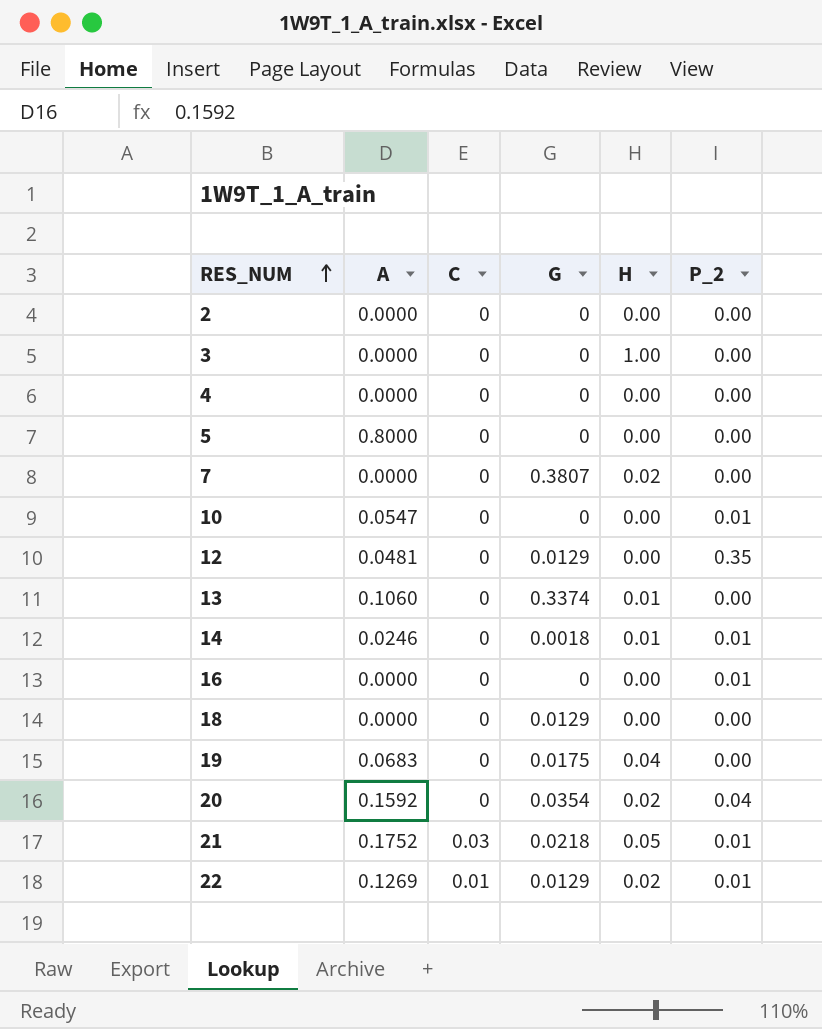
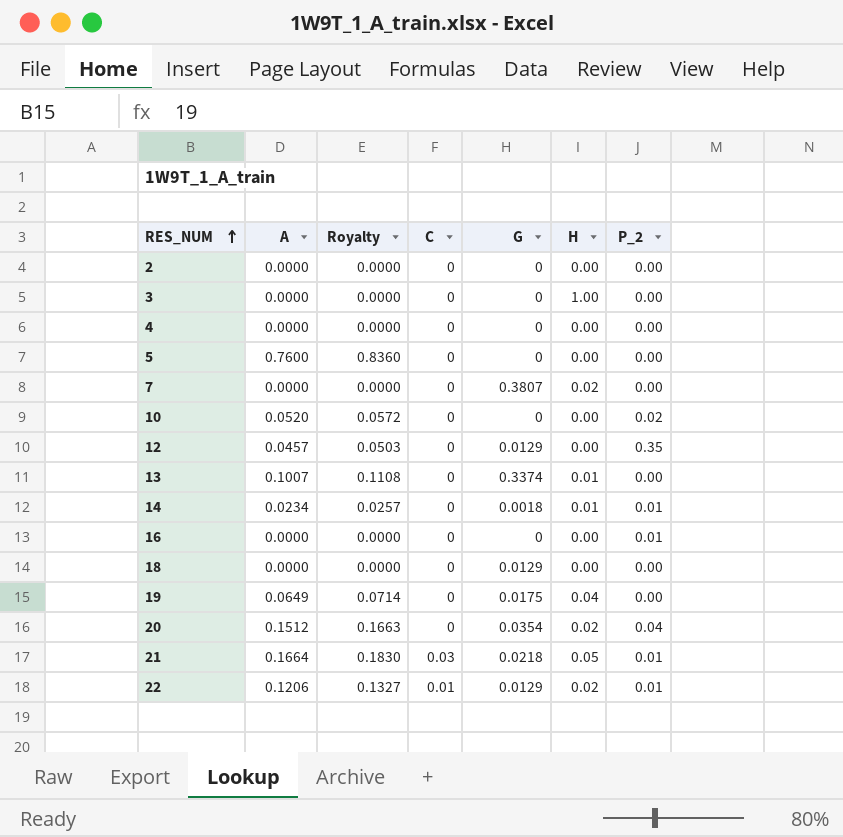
column Royalty | formula: none -> [A] * 1.1
5 | A: 0.8000 -> 0.7600
10 | A: 0.0547 -> 0.0520
10 | P_2: 0.01 -> 0.02
12 | A: 0.0481 -> 0.0457
13 | A: 0.1060 -> 0.1007
14 | A: 0.0246 -> 0.0234
19 | A: 0.0683 -> 0.0649
20 | A: 0.1592 -> 0.1512
21 | A: 0.1752 -> 0.1664
22 | A: 0.1269 -> 0.1206

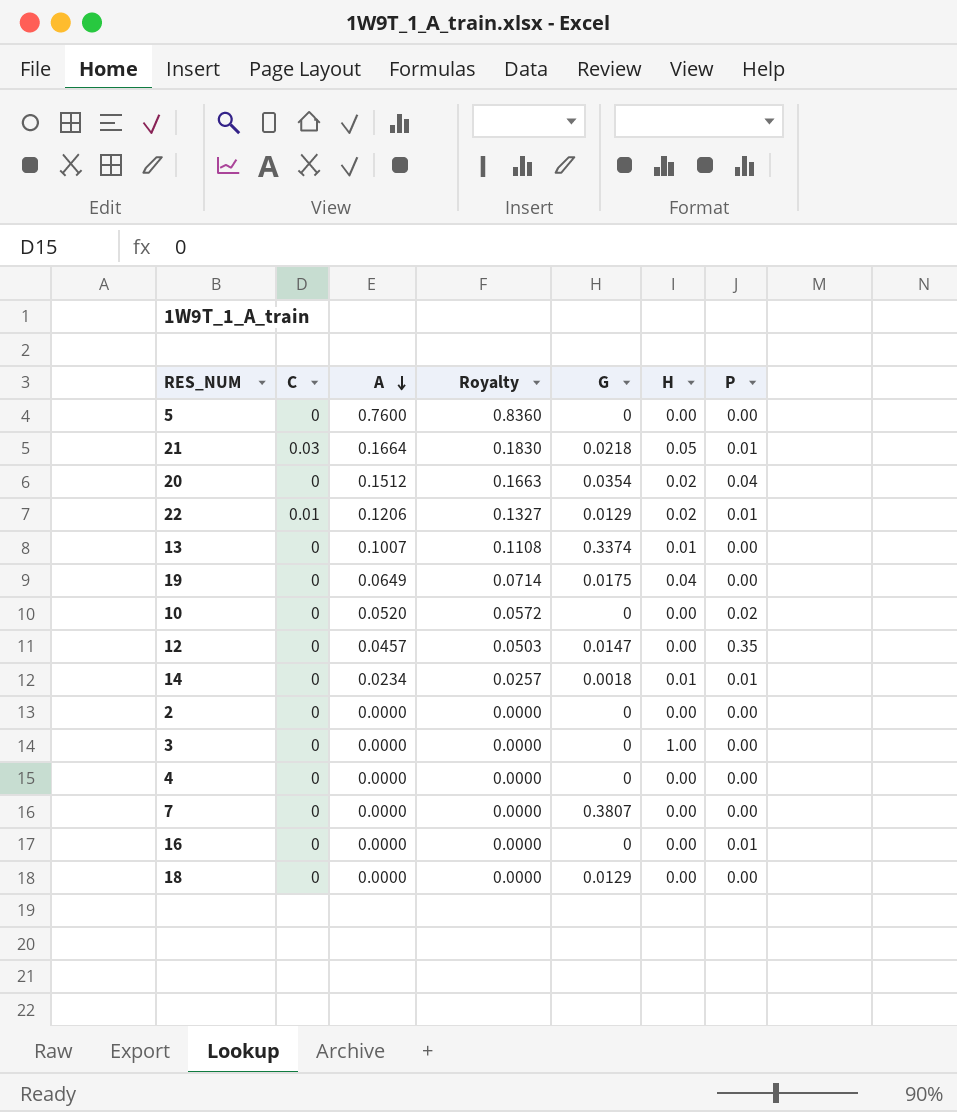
row order: RES_NUM ascending -> A descending
column C | position: 4 -> 2
column name: P_2 -> P
12 | G: 0.0129 -> 0.0147
7 | H: 0.02 -> 0.00

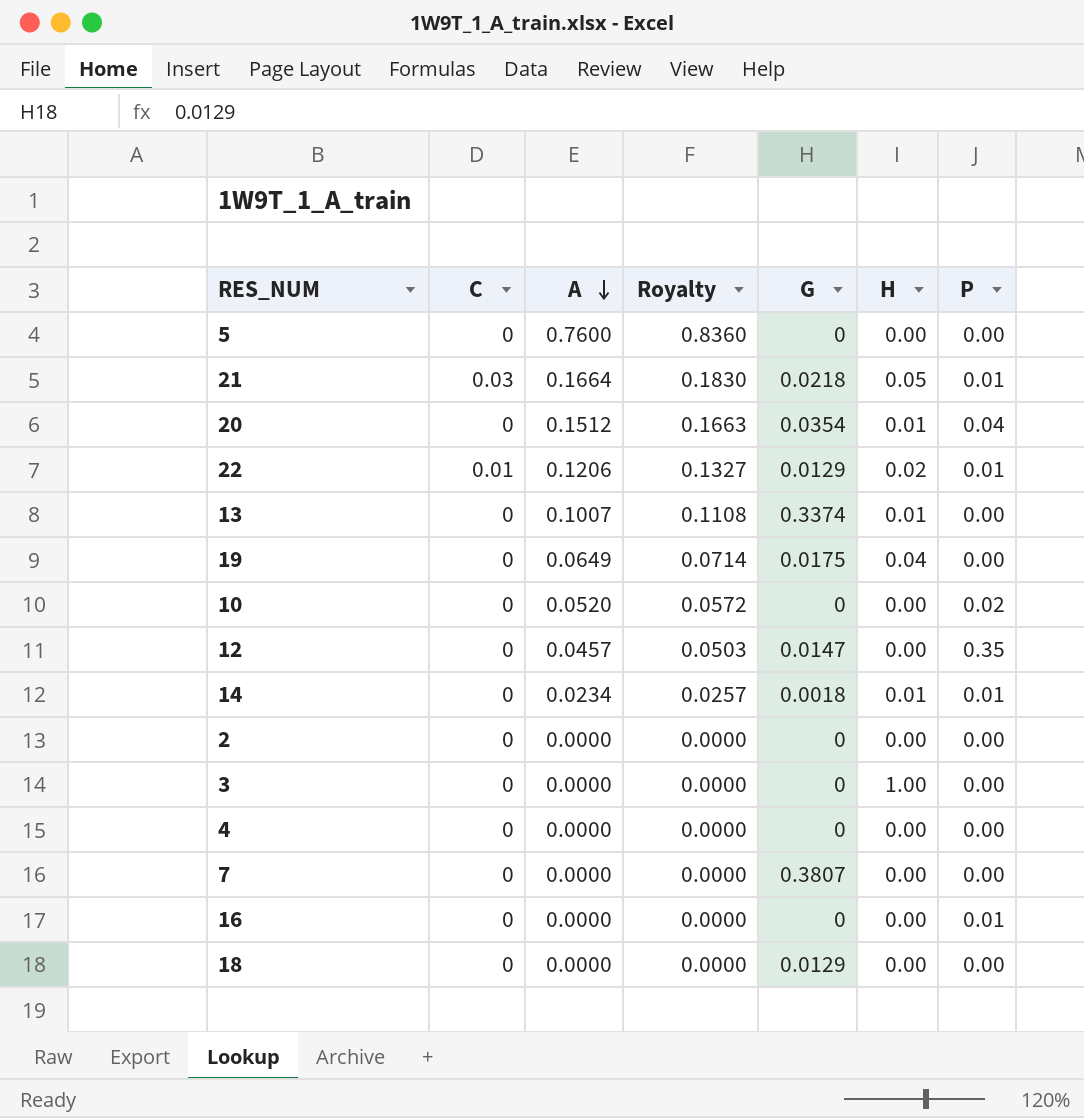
20 | H: 0.02 -> 0.01

